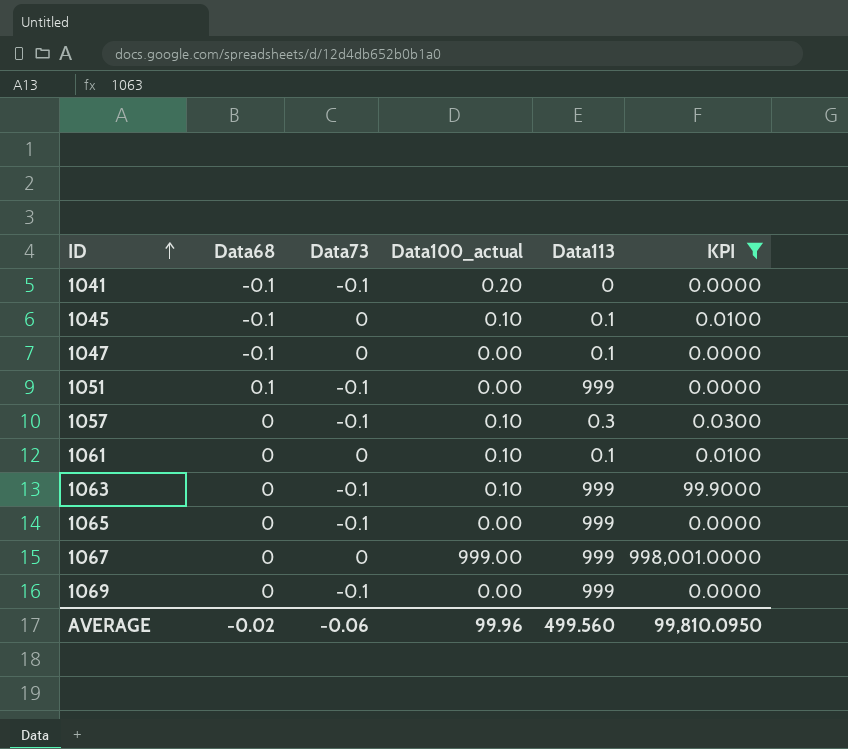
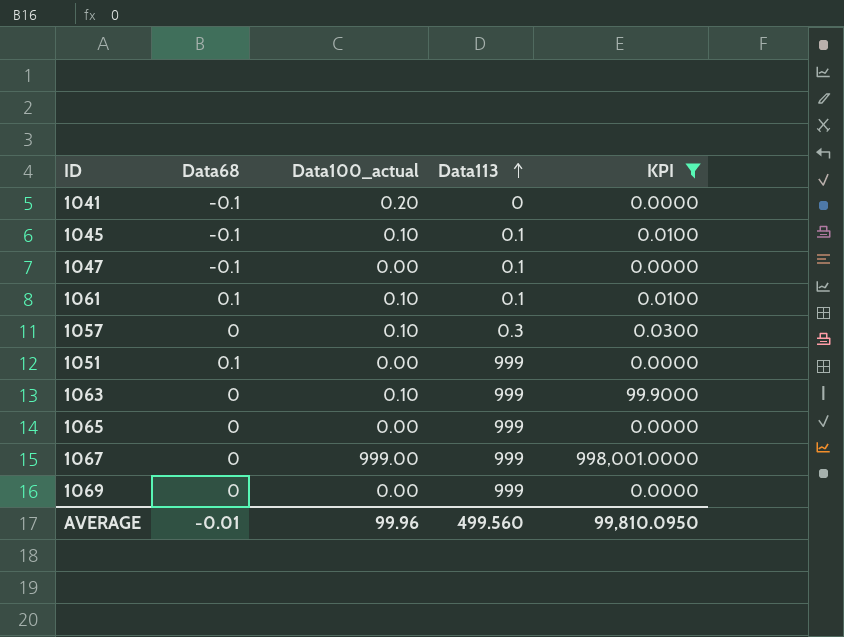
row order: ID ascending -> Data113 ascending
column Data73 | position: 3 -> none
1061 | Data68: 0 -> 0.1
AVERAGE | Data68: -0.02 -> -0.01

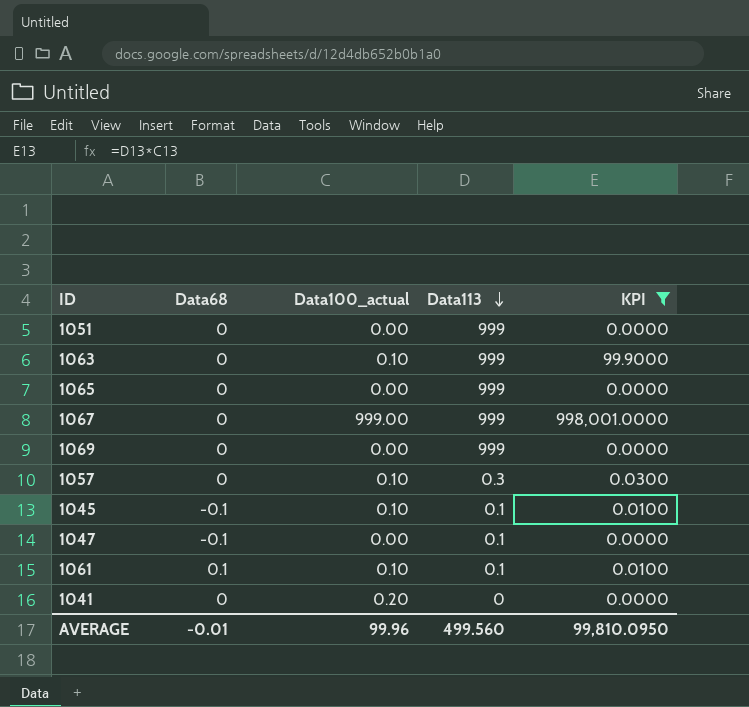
row order: Data113 ascending -> Data113 descending
1051 | Data68: 0.1 -> 0
1041 | Data68: -0.1 -> 0

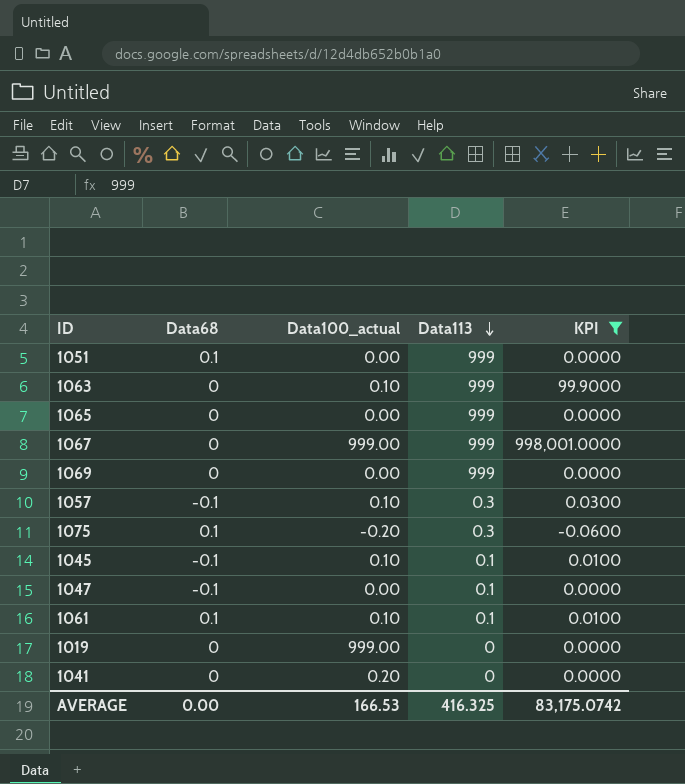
1051 | Data68: 0 -> 0.1
1057 | Data68: 0 -> -0.1
row 1075: none -> 0.1 | -0.20 | 0.3 | -0.0600
row 1019: none -> 0 | 999.00 | 0 | 0.0000
AVERAGE | Data68: -0.01 -> 0.00
AVERAGE | Data100_actual: 99.96 -> 166.53
AVERAGE | Data113: 499.560 -> 416.325
AVERAGE | KPI: 99,810.0950 -> 83,175.0742

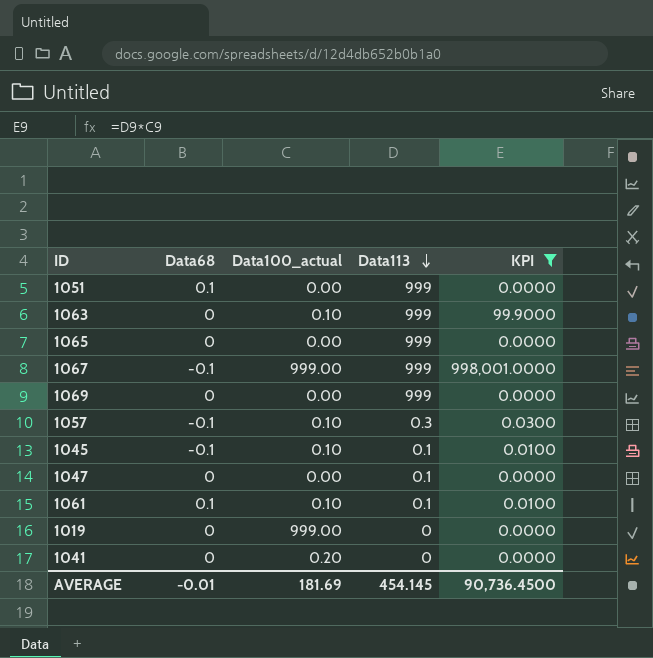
row 1075: 0.1 | -0.20 | 0.3 | -0.0600 -> none
1067 | Data68: 0 -> -0.1
1047 | Data68: -0.1 -> 0
AVERAGE | Data68: 0.00 -> -0.01
AVERAGE | Data100_actual: 166.53 -> 181.69
AVERAGE | Data113: 416.325 -> 454.145
AVERAGE | KPI: 83,175.0742 -> 90,736.4500

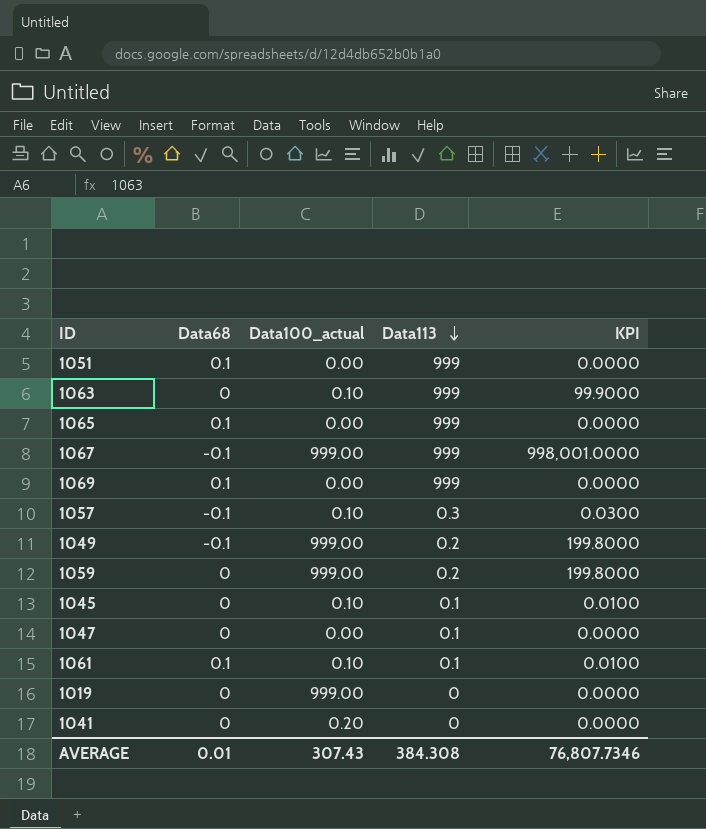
filter: KPI != 199.8000 -> none
1065 | Data68: 0 -> 0.1
1069 | Data68: 0 -> 0.1
1045 | Data68: -0.1 -> 0
AVERAGE | Data68: -0.01 -> 0.01
AVERAGE | Data100_actual: 181.69 -> 307.43
AVERAGE | Data113: 454.145 -> 384.308
AVERAGE | KPI: 90,736.4500 -> 76,807.7346

